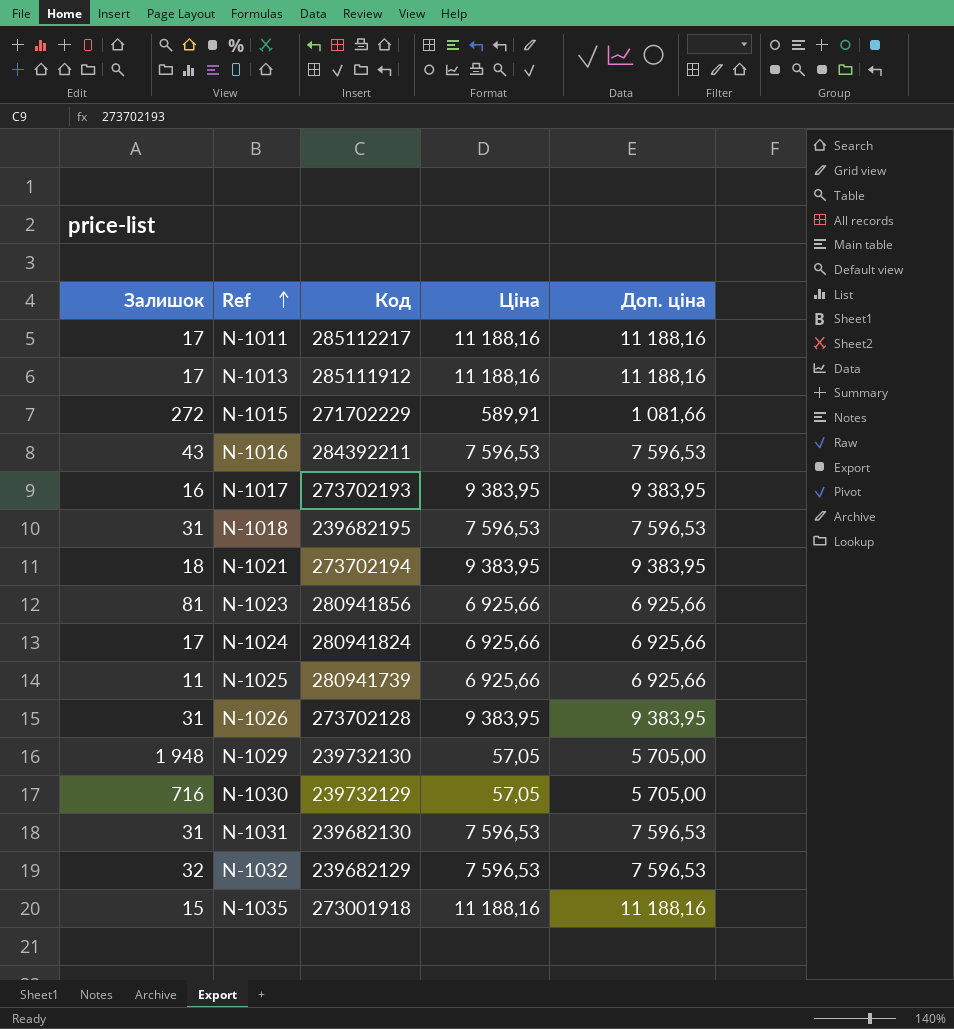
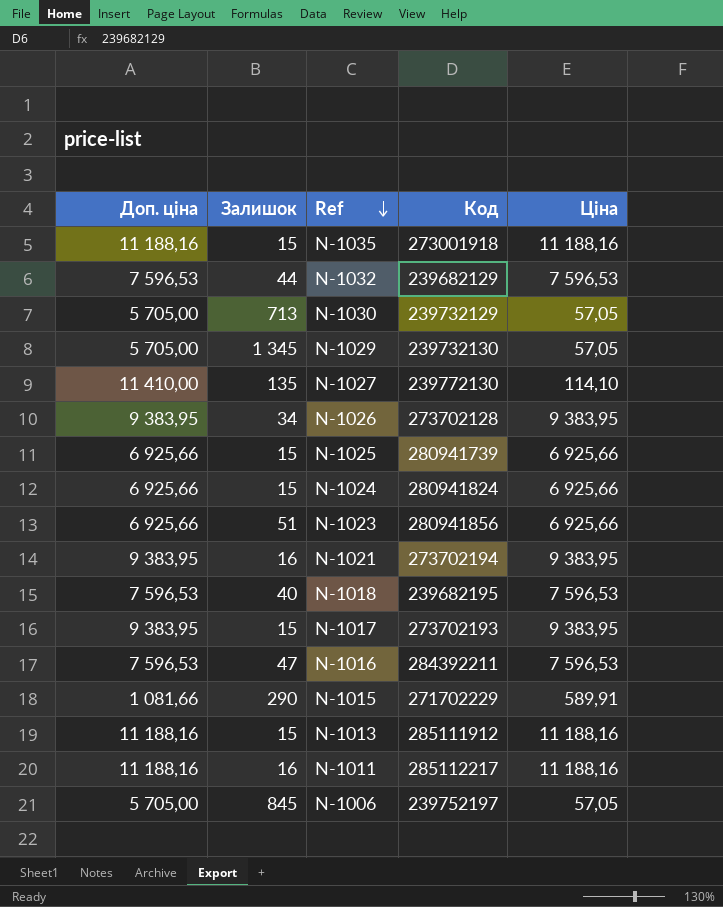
row order: Ref ascending -> Ref descending
column Доп. ціна | position: 5 -> 1
row N-1031: 31 | 239682130 | 7 596,53 | 7 596,53 -> none
N-1032 | Залишок: 32 -> 44
N-1030 | Залишок: 716 -> 713
N-1029 | Залишок: 1 948 -> 1 345
row N-1027: none -> 11 410,00 | 135 | 239772130 | 114,10
N-1026 | Залишок: 31 -> 34
N-1025 | Залишок: 11 -> 15
N-1024 | Залишок: 17 -> 15
N-1023 | Залишок: 81 -> 51
N-1021 | Залишок: 18 -> 16
N-1018 | Залишок: 31 -> 40
N-1017 | Залишок: 16 -> 15
N-1016 | Залишок: 43 -> 47
N-1015 | Залишок: 272 -> 290
N-1013 | Залишок: 17 -> 15
N-1011 | Залишок: 17 -> 16
row N-1006: none -> 5 705,00 | 845 | 239752197 | 57,05

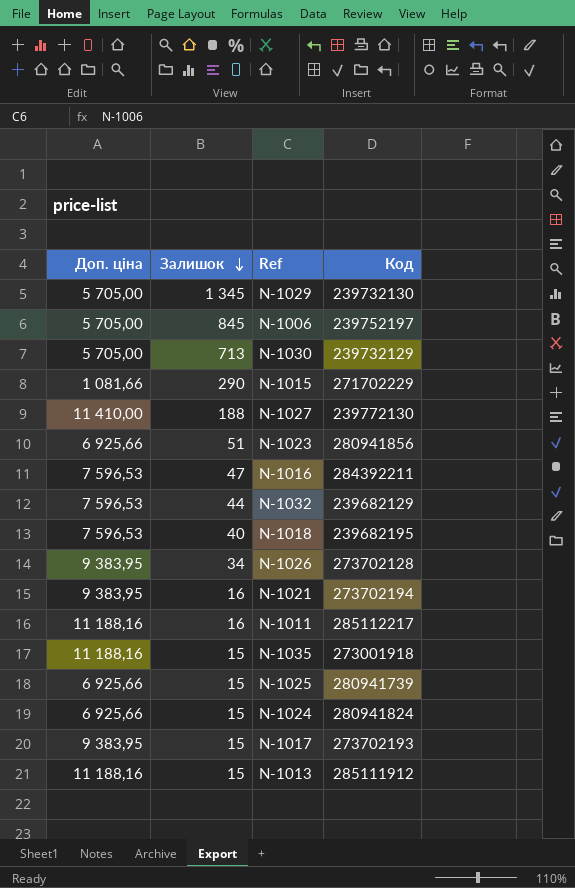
row order: Ref descending -> Залишок descending
column Ціна | position: 5 -> none
N-1027 | Залишок: 135 -> 188

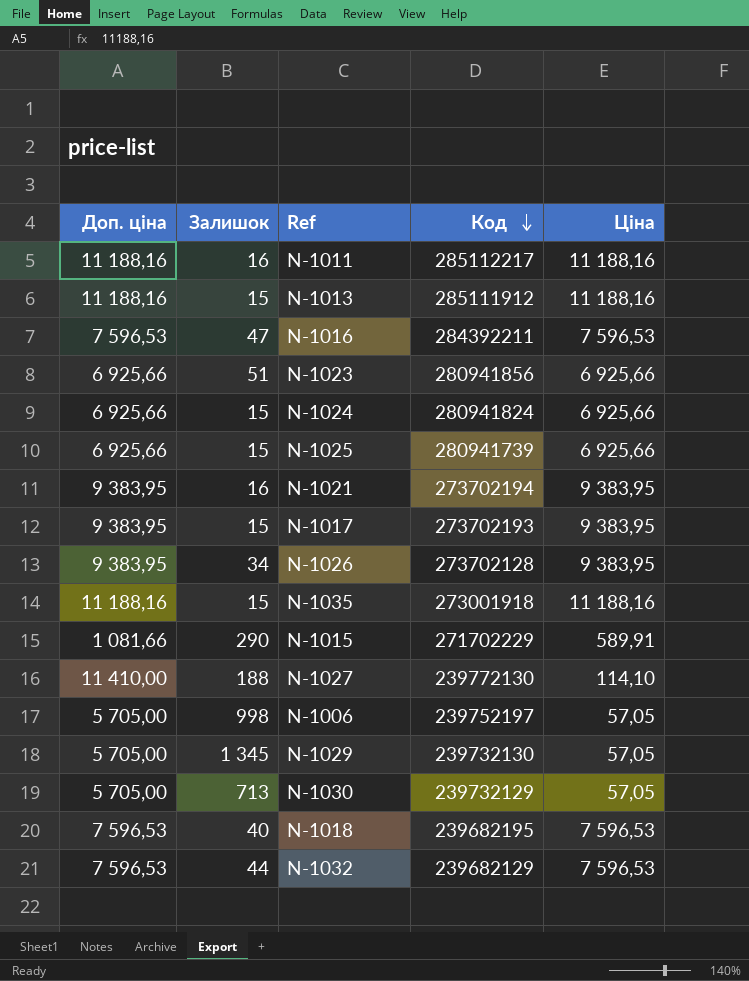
row order: Залишок descending -> Код descending
column Ціна | position: none -> 5
N-1006 | Залишок: 845 -> 998

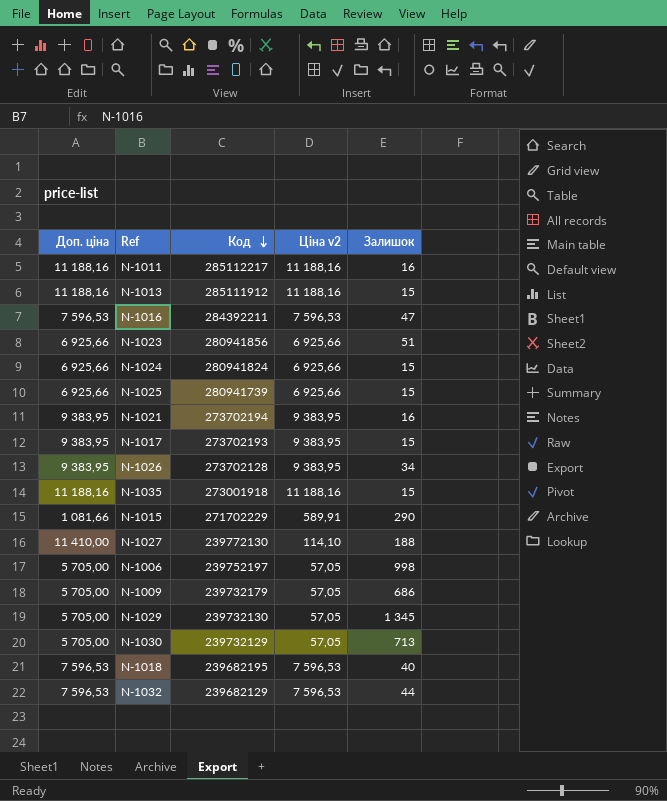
column name: Ціна -> Ціна v2
column Залишок | position: 2 -> 5
row N-1009: none -> 5 705,00 | 239732179 | 57,05 | 686

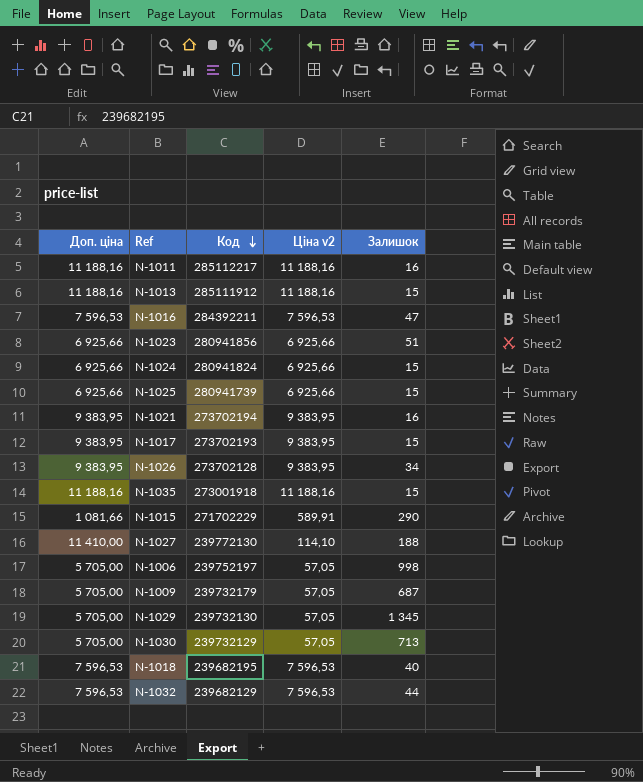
N-1009 | Залишок: 686 -> 687

